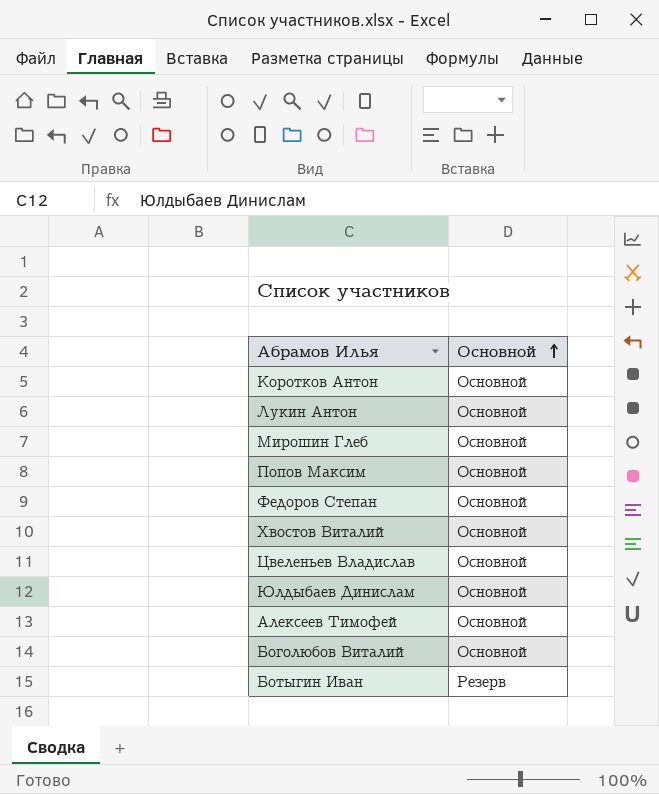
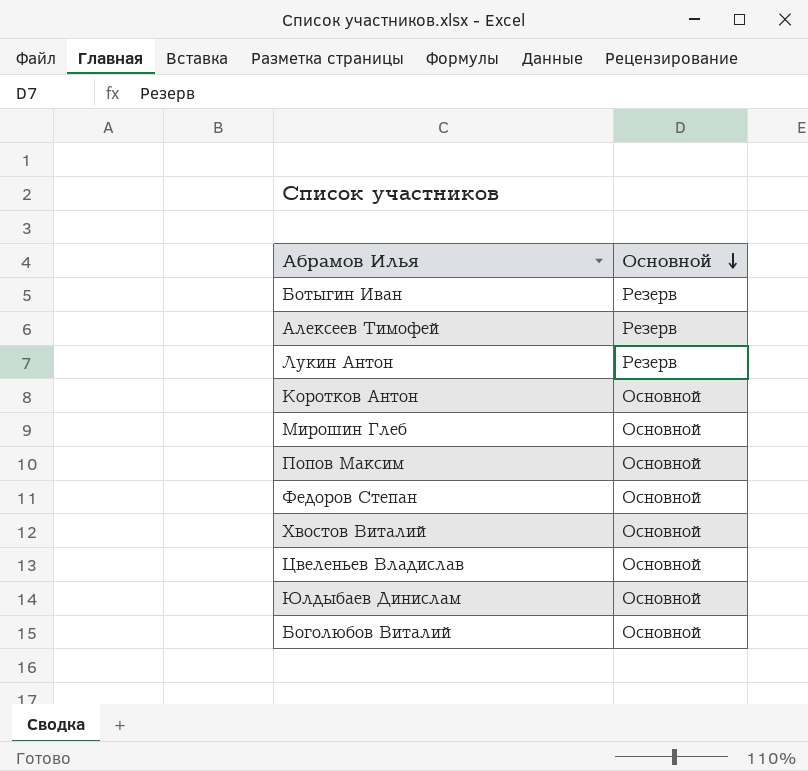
row order: Основной ascending -> Основной descending
Алексеев Тимофей | Основной: Основной -> Резерв
Лукин Антон | Основной: Основной -> Резерв

